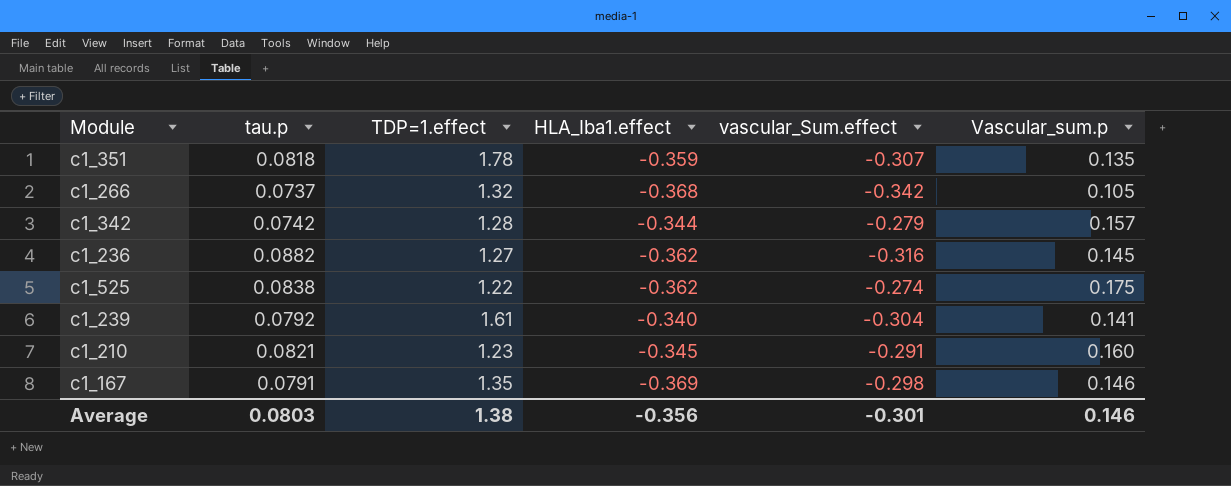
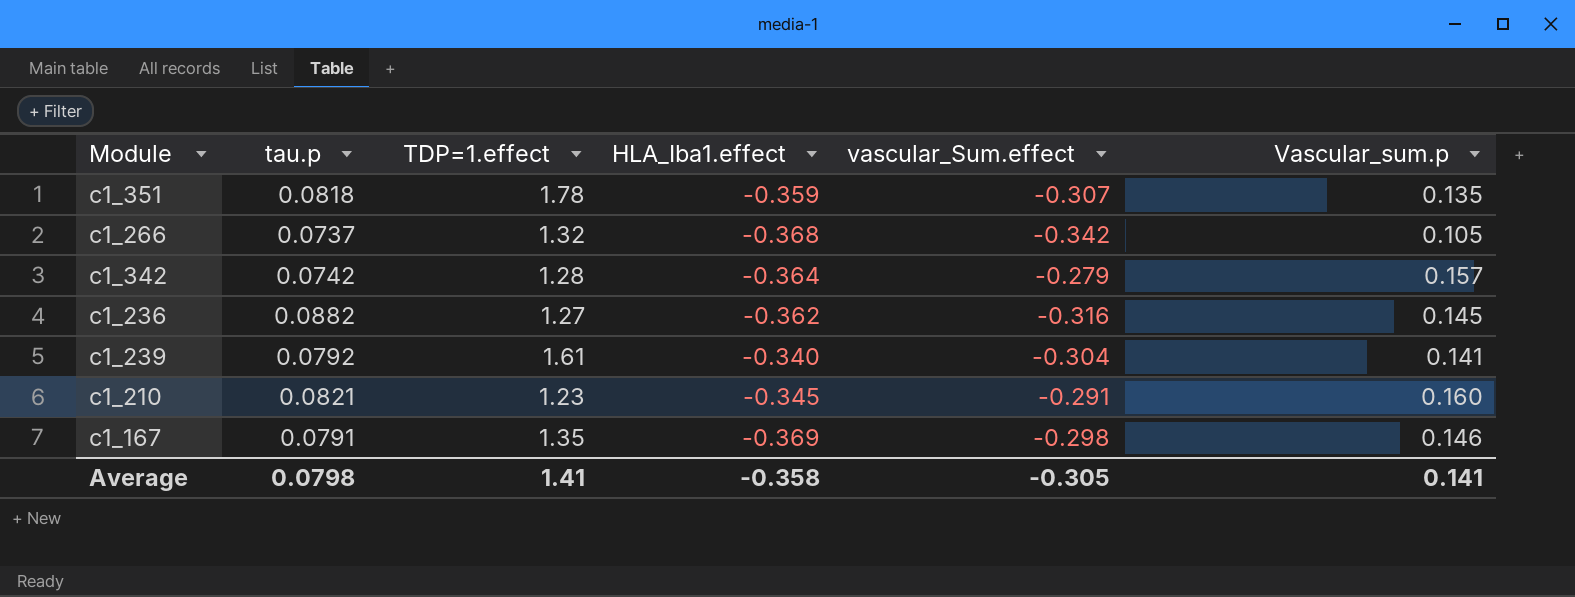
row c1_525: 0.0838 | 1.22 | -0.362 | -0.274 | 0.175 -> none
c1_342 | HLA_Iba1.effect: -0.344 -> -0.364
Average | tau.p: 0.0803 -> 0.0798
Average | TDP=1.effect: 1.38 -> 1.41
Average | HLA_Iba1.effect: -0.356 -> -0.358
Average | vascular_Sum.effect: -0.301 -> -0.305
Average | Vascular_sum.p: 0.146 -> 0.141

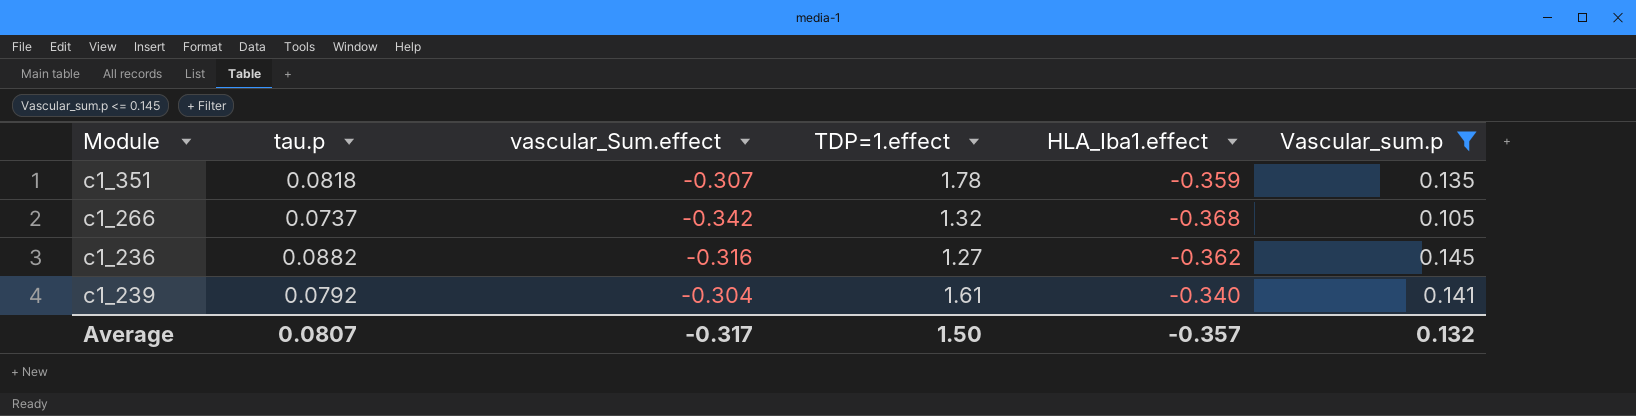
filter: none -> Vascular_sum.p <= 0.145
column vascular_Sum.effect | position: 5 -> 3
Average | tau.p: 0.0798 -> 0.0807
Average | vascular_Sum.effect: -0.305 -> -0.317
Average | TDP=1.effect: 1.41 -> 1.50
Average | HLA_Iba1.effect: -0.358 -> -0.357
Average | Vascular_sum.p: 0.141 -> 0.132

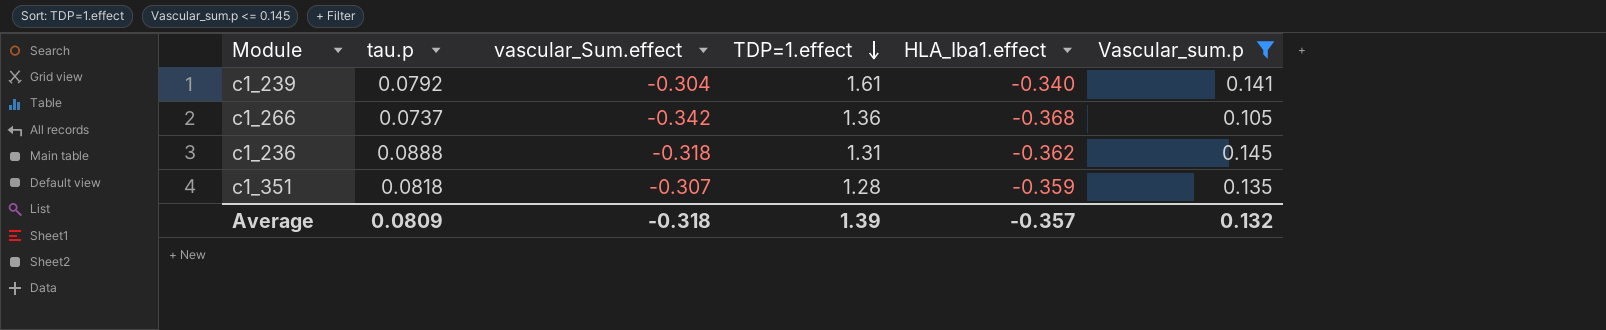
row order: none -> TDP=1.effect descending
c1_266 | TDP=1.effect: 1.32 -> 1.36
c1_236 | tau.p: 0.0882 -> 0.0888
c1_236 | vascular_Sum.effect: -0.316 -> -0.318
c1_236 | TDP=1.effect: 1.27 -> 1.31
c1_351 | TDP=1.effect: 1.78 -> 1.28
Average | tau.p: 0.0807 -> 0.0809
Average | vascular_Sum.effect: -0.317 -> -0.318
Average | TDP=1.effect: 1.50 -> 1.39

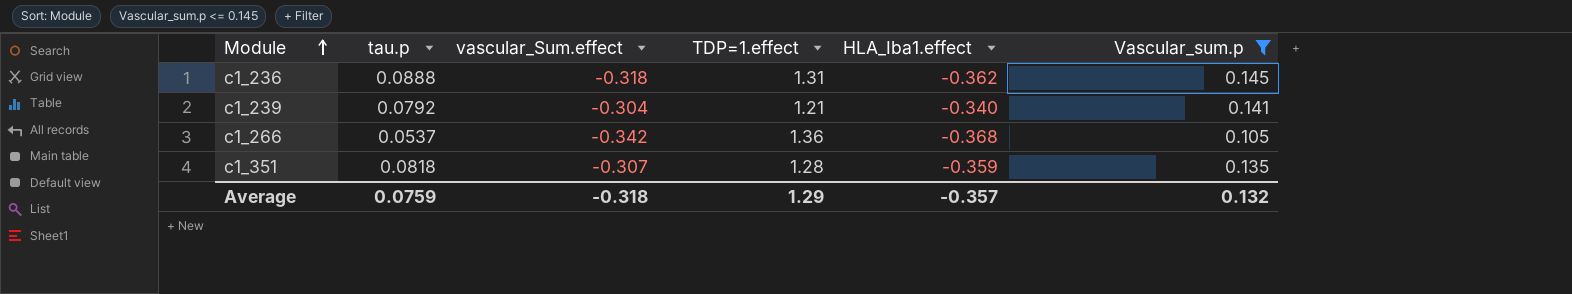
row order: TDP=1.effect descending -> Module ascending
c1_239 | TDP=1.effect: 1.61 -> 1.21
c1_266 | tau.p: 0.0737 -> 0.0537
Average | tau.p: 0.0809 -> 0.0759
Average | TDP=1.effect: 1.39 -> 1.29

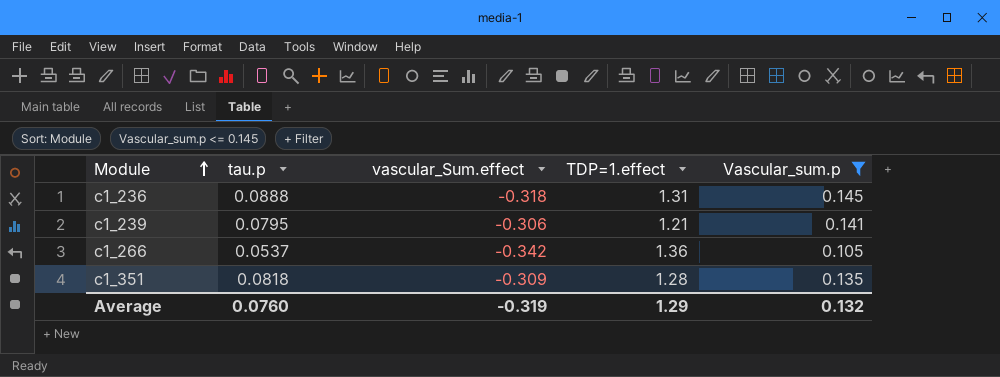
column HLA_Iba1.effect | position: 5 -> none
c1_239 | tau.p: 0.0792 -> 0.0795
c1_239 | vascular_Sum.effect: -0.304 -> -0.306
c1_351 | vascular_Sum.effect: -0.307 -> -0.309
Average | tau.p: 0.0759 -> 0.0760
Average | vascular_Sum.effect: -0.318 -> -0.319

